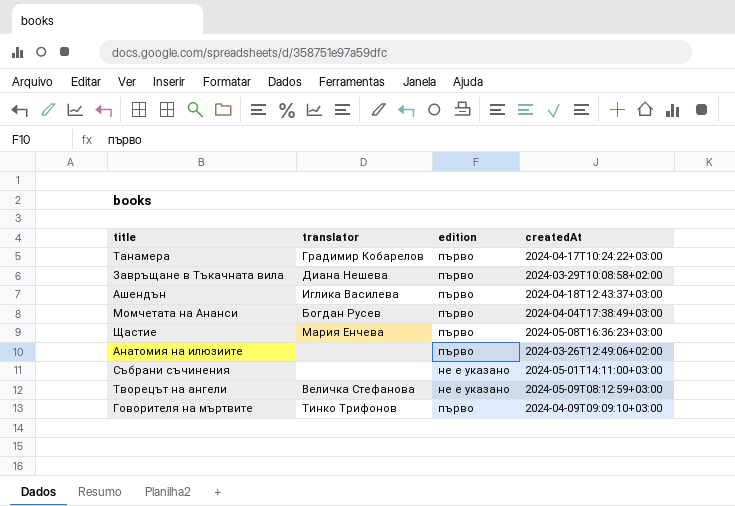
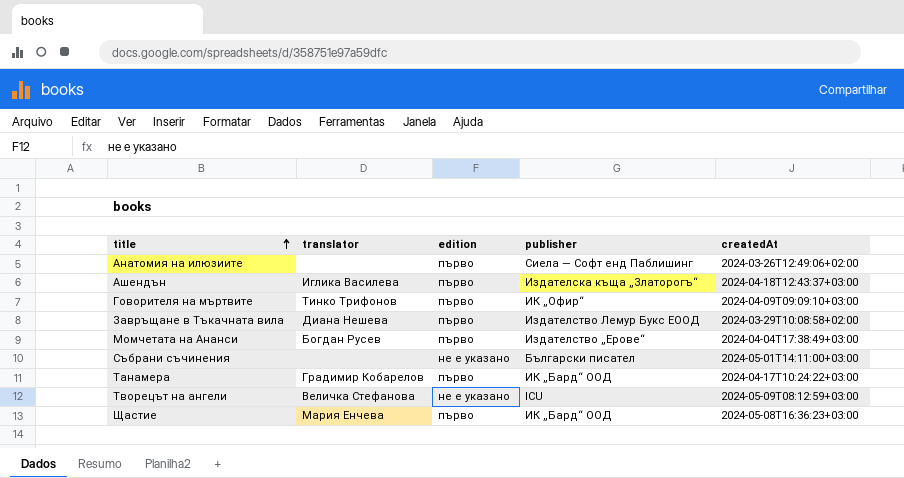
row order: none -> title ascending
column publisher | position: none -> 4

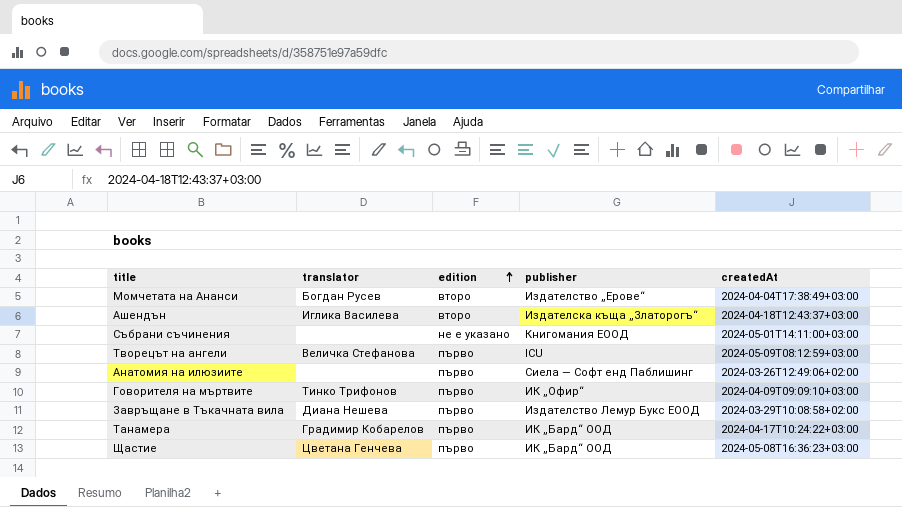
row order: title ascending -> edition ascending
Момчетата на Ананси | edition: първо -> второ
Ашендън | edition: първо -> второ
Събрани съчинения | publisher: Български писател -> Книгомания ЕООД
Творецът на ангели | edition: не е указано -> първо
Щастие | translator: Мария Енчева -> Цветана Генчева

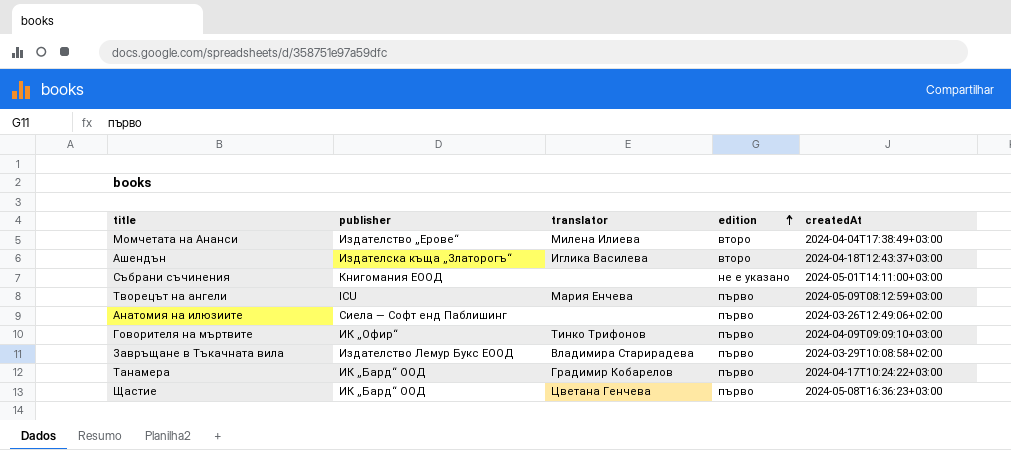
column publisher | position: 4 -> 2
Момчетата на Ананси | translator: Богдан Русев -> Милена Илиева
Творецът на ангели | translator: Величка Стефанова -> Мария Енчева
Завръщане в Тъкачната вила | translator: Диана Нешева -> Владимира Старирадева

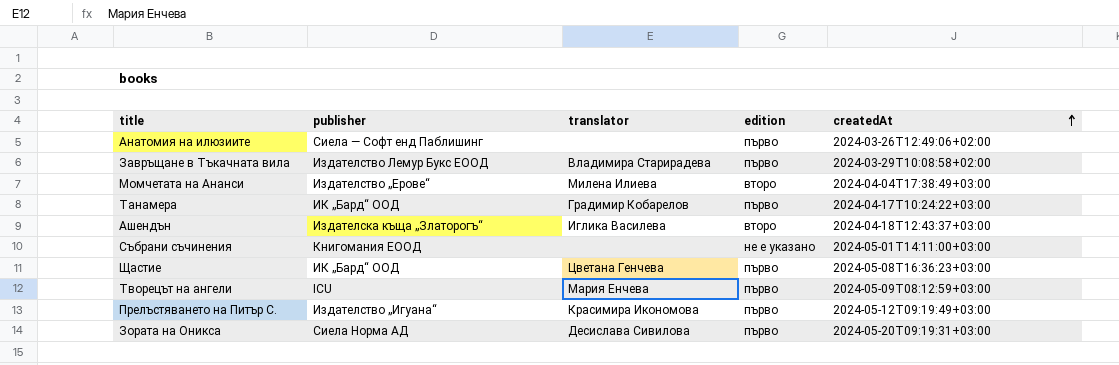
row order: edition ascending -> createdAt ascending
row Говорителя на мъртвите: ИК „Офир“ | Тинко Трифонов | първо | 2024-04-09T09:09:10+03:00 -> none
row Прелъстяването на Питър С.: none -> Издателство „Игуана“ | Красимира Икономова | първо | 2024-05-12T09:19:49+03:00
row Зората на Оникса: none -> Сиела Норма АД | Десислава Сивилова | първо | 2024-05-20T09:19:31+03:00

